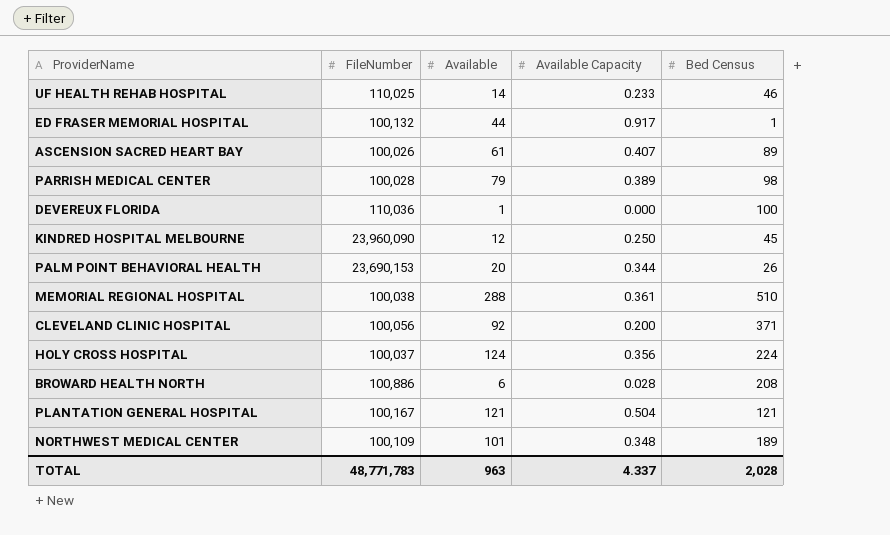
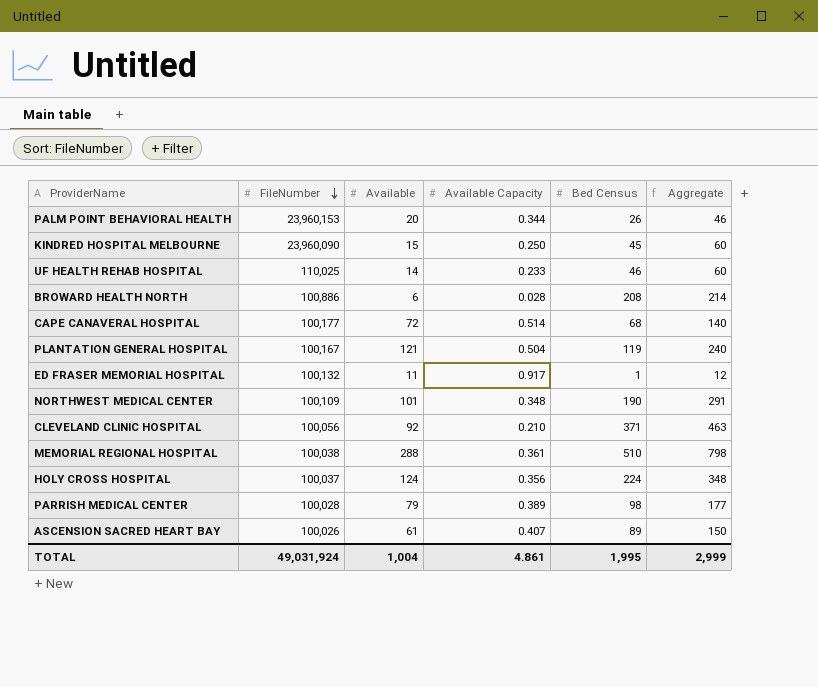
row order: none -> FileNumber descending
column Aggregate | formula: none -> [Available] + [Bed Census]
row DEVEREUX FLORIDA: 110,036 | 1 | 0.000 | 100 -> none
PALM POINT BEHAVIORAL HEALTH | FileNumber: 23,690,153 -> 23,960,153
KINDRED HOSPITAL MELBOURNE | Available: 12 -> 15
row CAPE CANAVERAL HOSPITAL: none -> 100,177 | 72 | 0.514 | 68 | 140
PLANTATION GENERAL HOSPITAL | Bed Census: 121 -> 119
ED FRASER MEMORIAL HOSPITAL | Available: 44 -> 11
NORTHWEST MEDICAL CENTER | Bed Census: 189 -> 190
CLEVELAND CLINIC HOSPITAL | Available Capacity: 0.200 -> 0.210
TOTAL | FileNumber: 48,771,783 -> 49,031,924
TOTAL | Available: 963 -> 1,004
TOTAL | Available Capacity: 4.337 -> 4.861
TOTAL | Bed Census: 2,028 -> 1,995

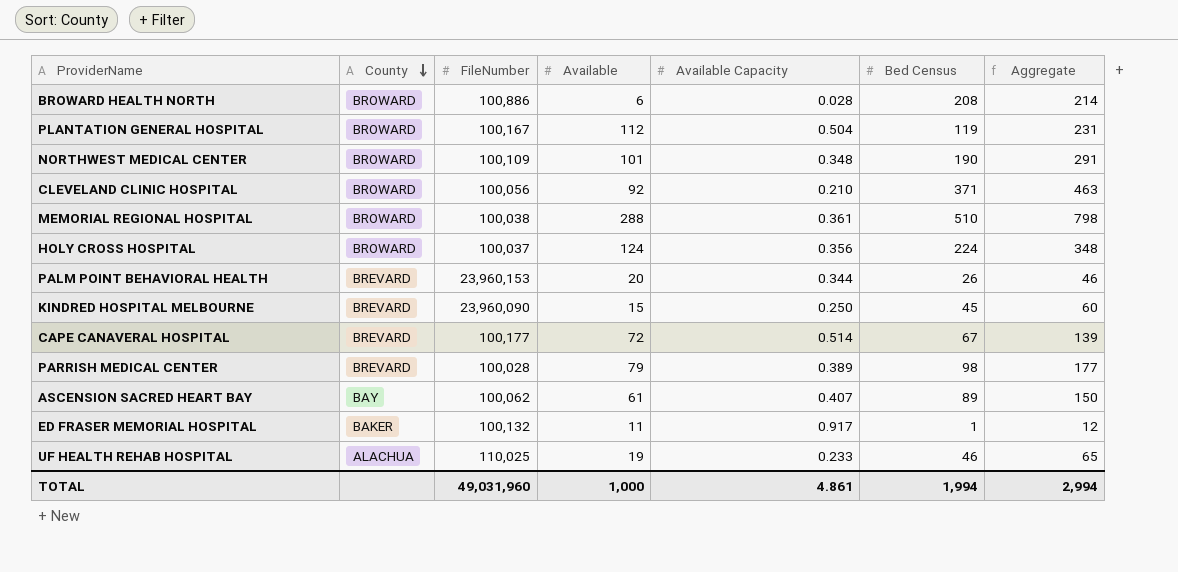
row order: FileNumber descending -> County descending
column County | position: none -> 2
PLANTATION GENERAL HOSPITAL | Available: 121 -> 112
PLANTATION GENERAL HOSPITAL | Aggregate: 240 -> 231
CAPE CANAVERAL HOSPITAL | Bed Census: 68 -> 67
CAPE CANAVERAL HOSPITAL | Aggregate: 140 -> 139
ASCENSION SACRED HEART BAY | FileNumber: 100,026 -> 100,062
UF HEALTH REHAB HOSPITAL | Available: 14 -> 19
UF HEALTH REHAB HOSPITAL | Aggregate: 60 -> 65
TOTAL | FileNumber: 49,031,924 -> 49,031,960
TOTAL | Available: 1,004 -> 1,000
TOTAL | Bed Census: 1,995 -> 1,994
TOTAL | Aggregate: 2,999 -> 2,994

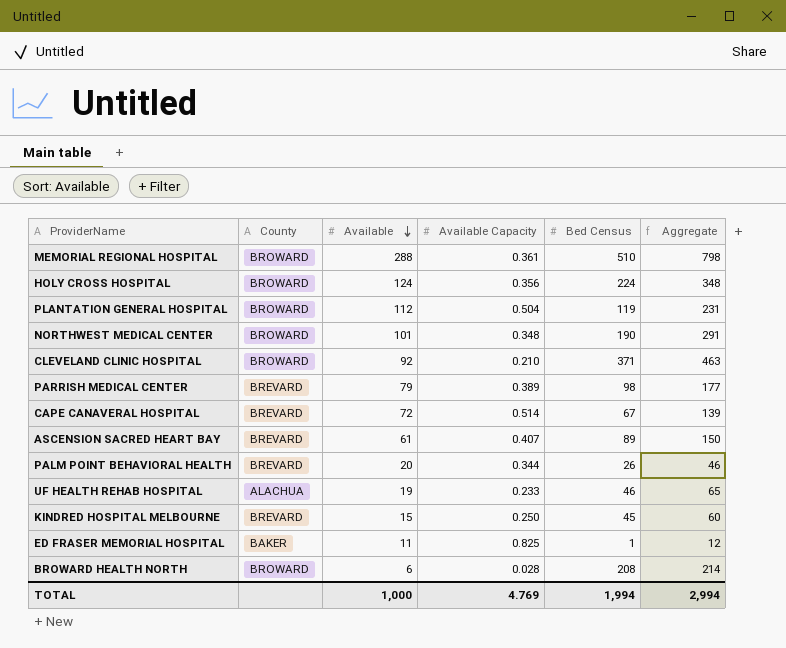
row order: County descending -> Available descending
column FileNumber | position: 3 -> none
ASCENSION SACRED HEART BAY | County: BAY -> BREVARD
ED FRASER MEMORIAL HOSPITAL | Available Capacity: 0.917 -> 0.825
TOTAL | Available Capacity: 4.861 -> 4.769

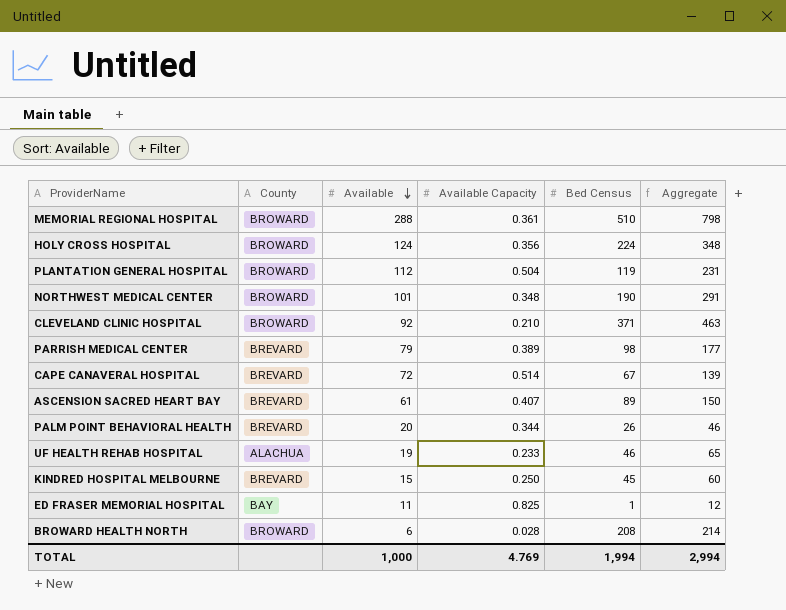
ED FRASER MEMORIAL HOSPITAL | County: BAKER -> BAY

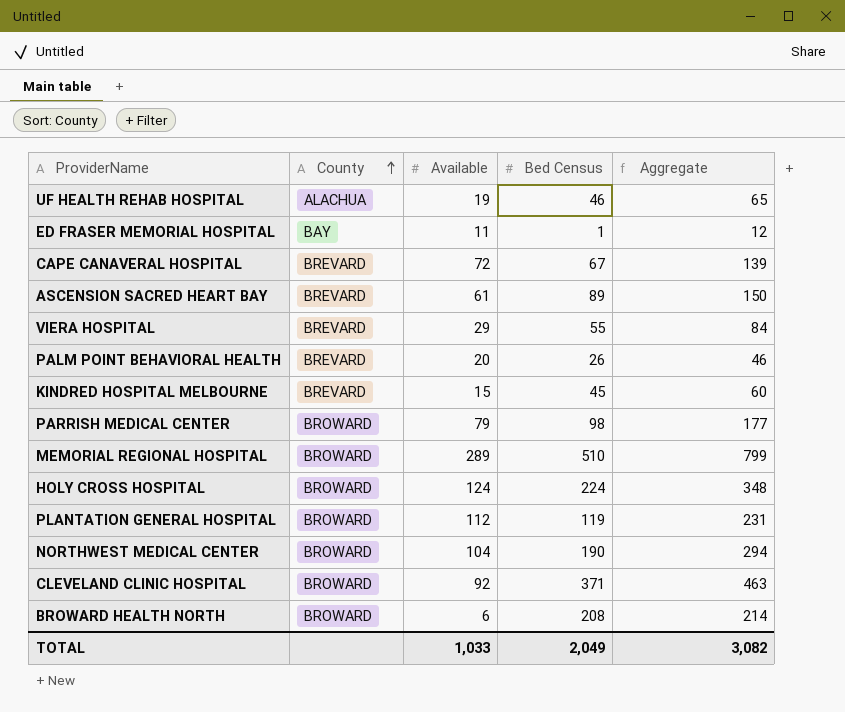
row order: Available descending -> County ascending
column Available Capacity | position: 4 -> none
row VIERA HOSPITAL: none -> BREVARD | 29 | 55 | 84
PARRISH MEDICAL CENTER | County: BREVARD -> BROWARD
MEMORIAL REGIONAL HOSPITAL | Available: 288 -> 289
MEMORIAL REGIONAL HOSPITAL | Aggregate: 798 -> 799
NORTHWEST MEDICAL CENTER | Available: 101 -> 104
NORTHWEST MEDICAL CENTER | Aggregate: 291 -> 294
TOTAL | Available: 1,000 -> 1,033
TOTAL | Bed Census: 1,994 -> 2,049
TOTAL | Aggregate: 2,994 -> 3,082

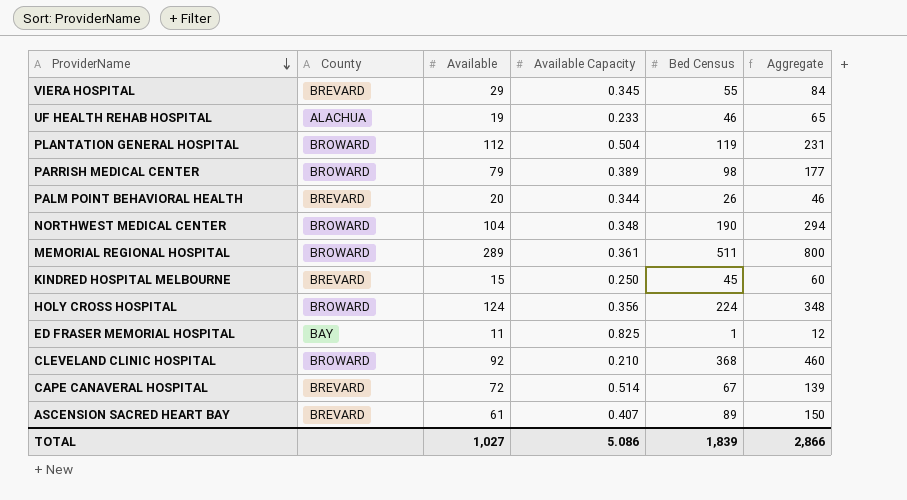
row order: County ascending -> ProviderName descending
column Available Capacity | position: none -> 4
row BROWARD HEALTH NORTH: BROWARD | 6 | 208 | 214 -> none
MEMORIAL REGIONAL HOSPITAL | Bed Census: 510 -> 511
MEMORIAL REGIONAL HOSPITAL | Aggregate: 799 -> 800
CLEVELAND CLINIC HOSPITAL | Bed Census: 371 -> 368
CLEVELAND CLINIC HOSPITAL | Aggregate: 463 -> 460
TOTAL | Available: 1,033 -> 1,027
TOTAL | Bed Census: 2,049 -> 1,839
TOTAL | Aggregate: 3,082 -> 2,866

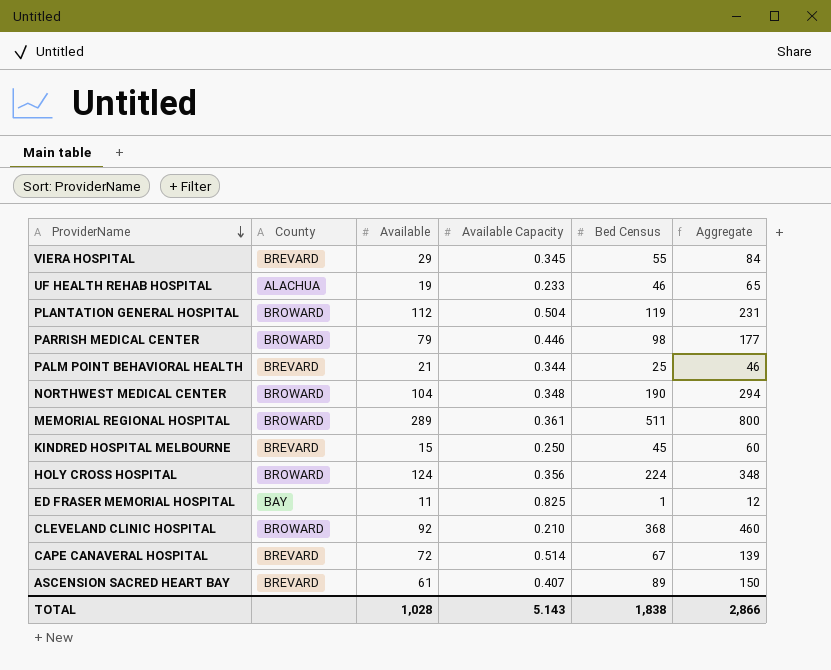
PARRISH MEDICAL CENTER | Available Capacity: 0.389 -> 0.446
PALM POINT BEHAVIORAL HEALTH | Available: 20 -> 21
PALM POINT BEHAVIORAL HEALTH | Bed Census: 26 -> 25
TOTAL | Available: 1,027 -> 1,028
TOTAL | Available Capacity: 5.086 -> 5.143
TOTAL | Bed Census: 1,839 -> 1,838

